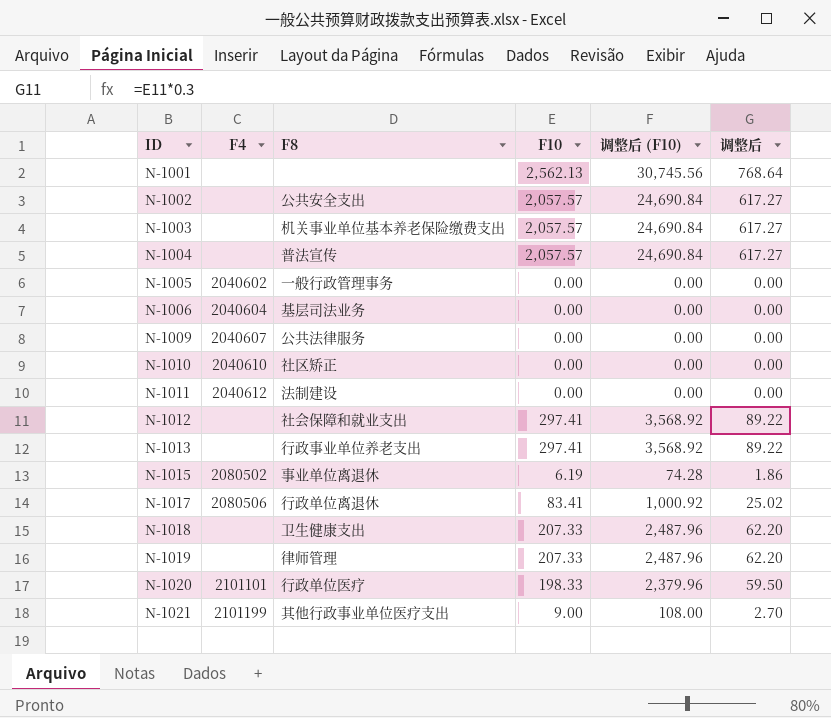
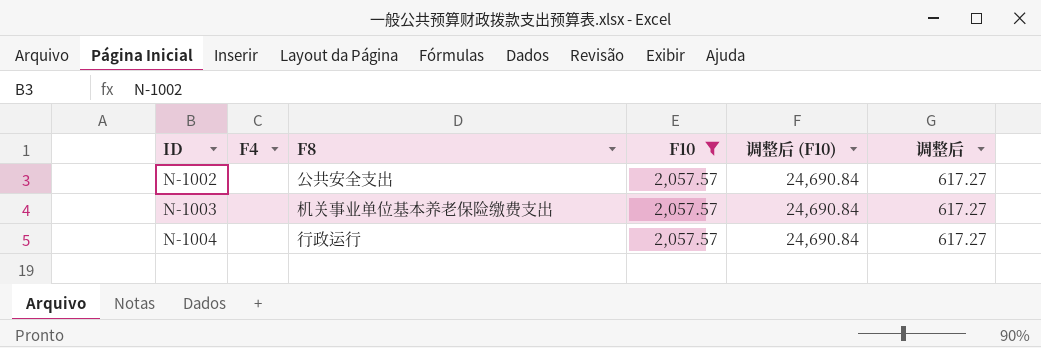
filter: none -> F10 = 2,057.57
N-1004 | F8: 普法宣传 -> 行政运行

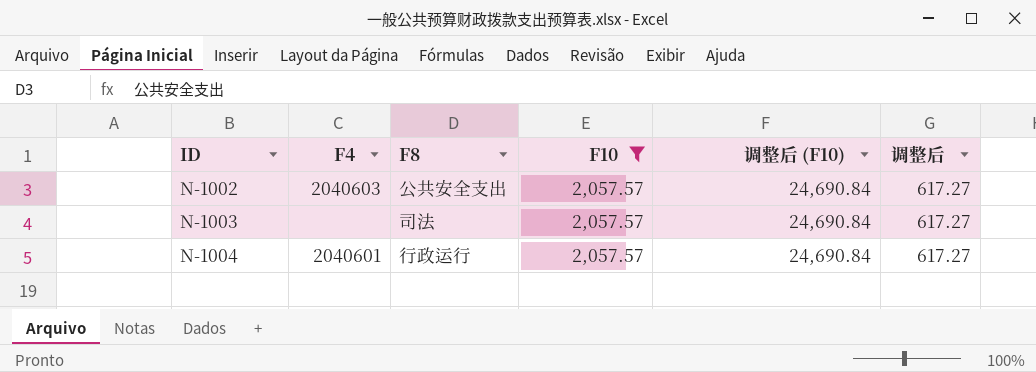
N-1002 | F4: none -> 2040603
N-1003 | F8: 机关事业单位基本养老保险缴费支出 -> 司法
N-1004 | F4: none -> 2040601

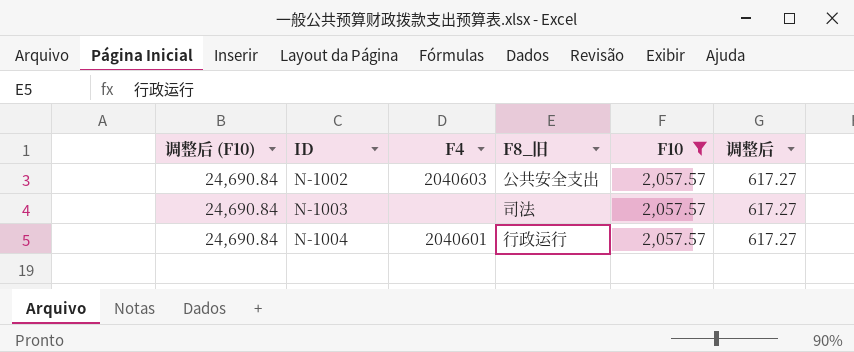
column 调整后 (F10) | position: 5 -> 1
column name: F8 -> F8_旧

